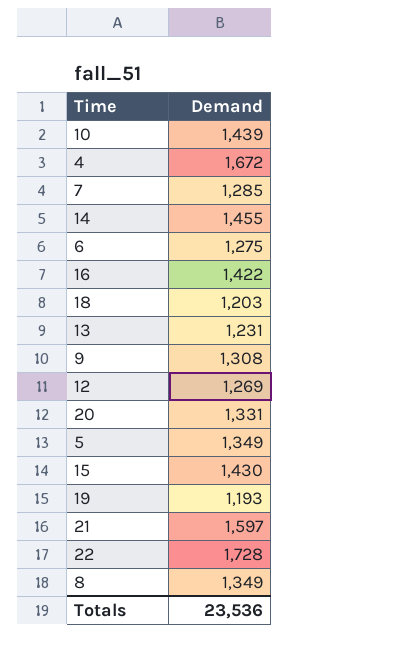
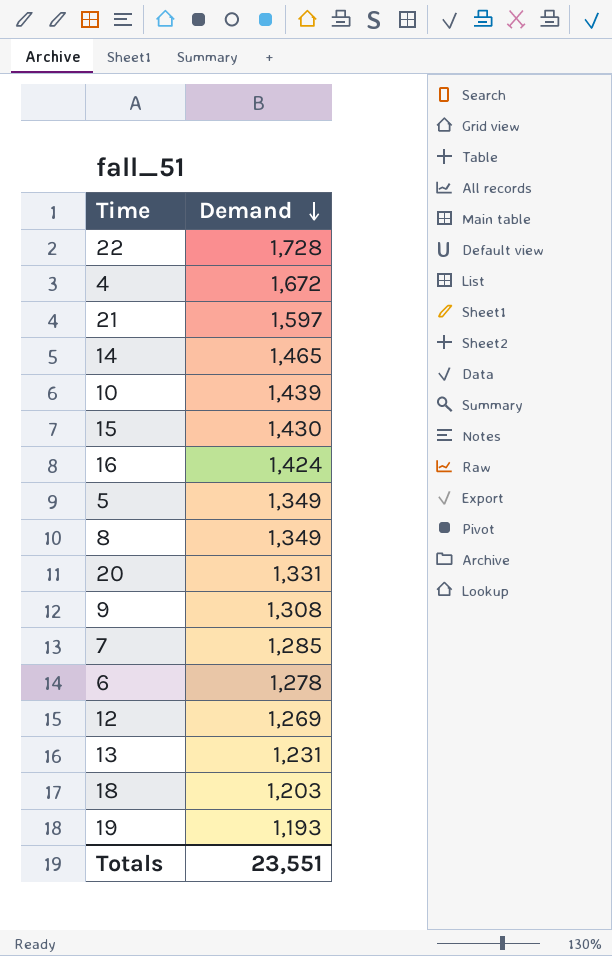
row order: none -> Demand descending
14 | Demand: 1,455 -> 1,465
16 | Demand: 1,422 -> 1,424
6 | Demand: 1,275 -> 1,278
Totals | Demand: 23,536 -> 23,551

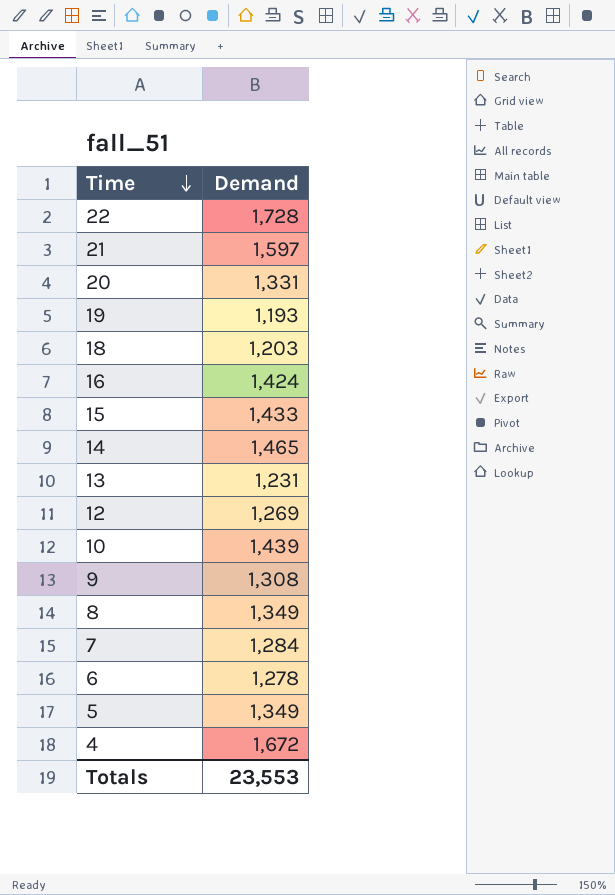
row order: Demand descending -> Time descending
15 | Demand: 1,430 -> 1,433
7 | Demand: 1,285 -> 1,284
Totals | Demand: 23,551 -> 23,553

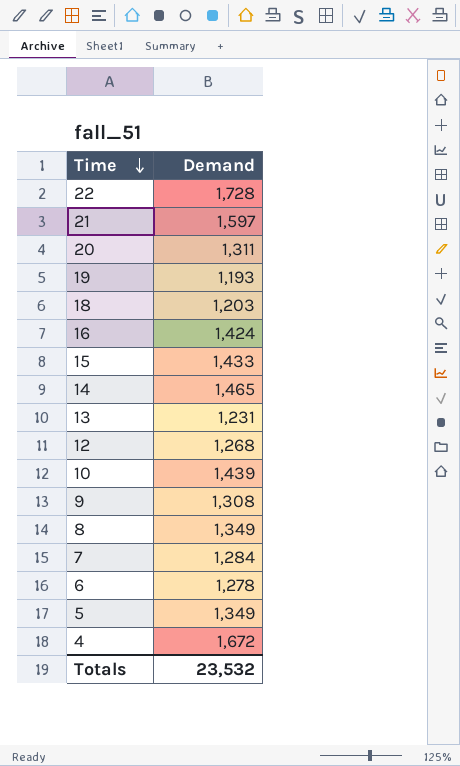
20 | Demand: 1,331 -> 1,311
12 | Demand: 1,269 -> 1,268
Totals | Demand: 23,553 -> 23,532

